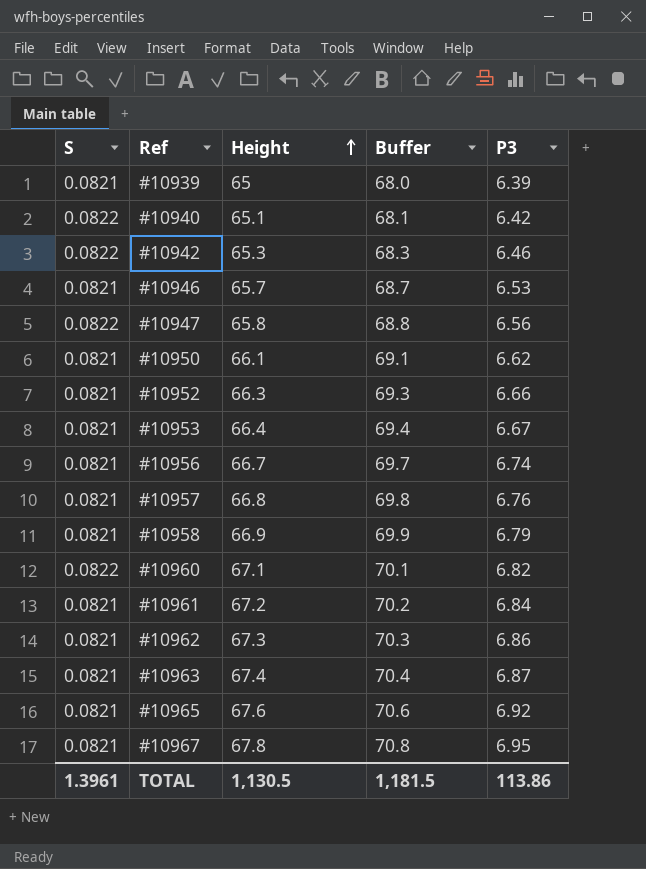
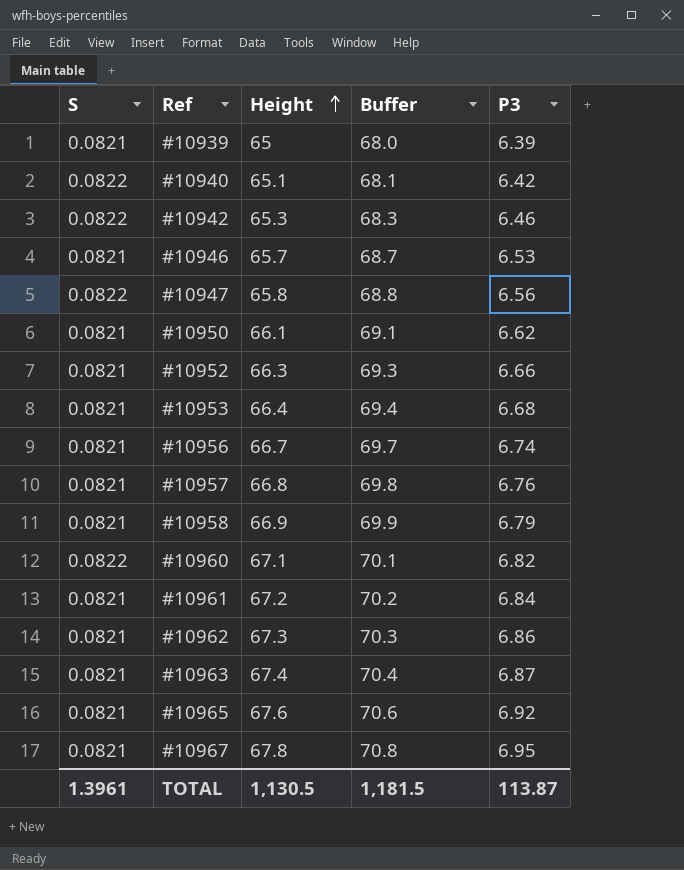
#10953 | P3: 6.67 -> 6.68
TOTAL | P3: 113.86 -> 113.87

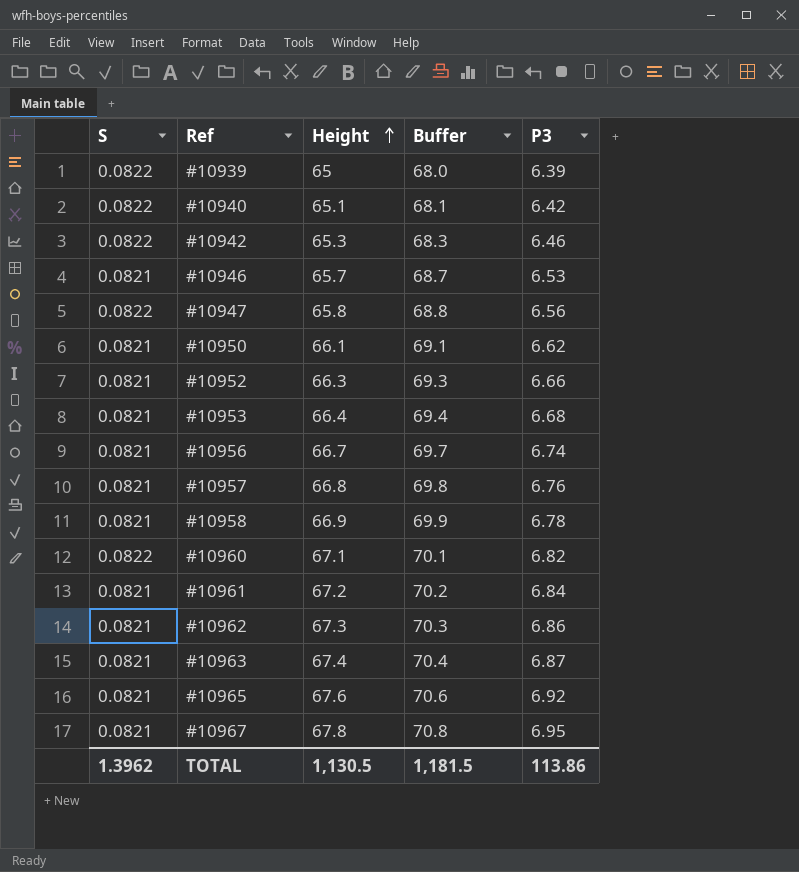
#10939 | S: 0.0821 -> 0.0822
#10958 | P3: 6.79 -> 6.78
TOTAL | S: 1.3961 -> 1.3962
TOTAL | P3: 113.87 -> 113.86

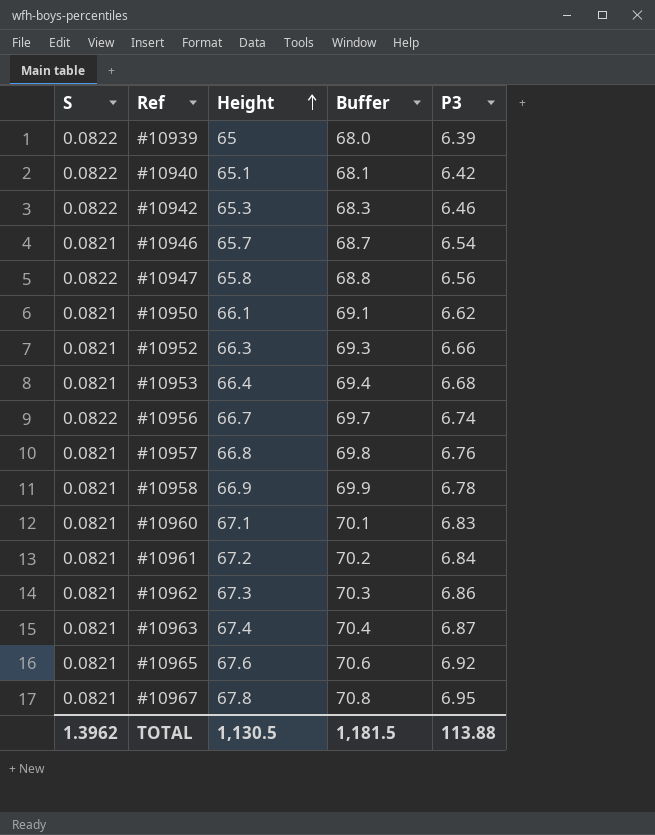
#10946 | P3: 6.53 -> 6.54
#10956 | S: 0.0821 -> 0.0822
#10960 | S: 0.0822 -> 0.0821
#10960 | P3: 6.82 -> 6.83
TOTAL | P3: 113.86 -> 113.88

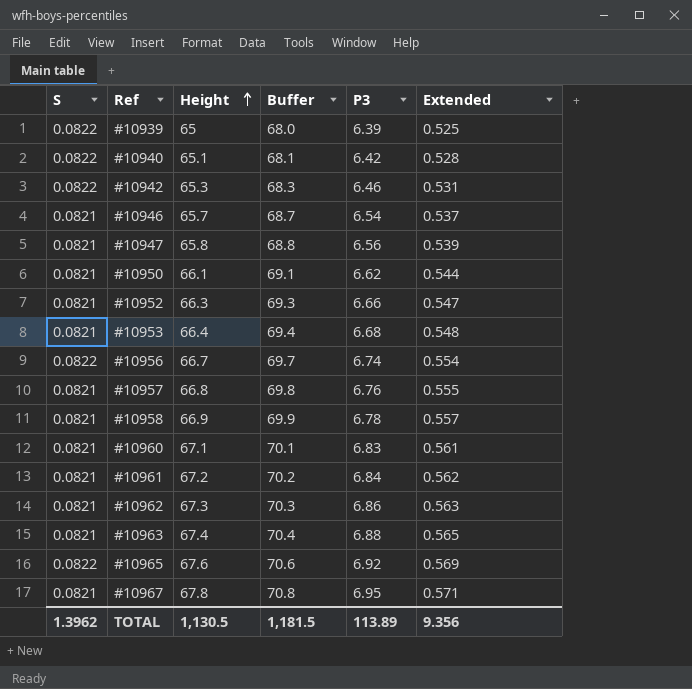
column Extended | formula: none -> [S] * [P3]
#10947 | S: 0.0822 -> 0.0821
#10963 | P3: 6.87 -> 6.88
#10965 | S: 0.0821 -> 0.0822
TOTAL | P3: 113.88 -> 113.89

